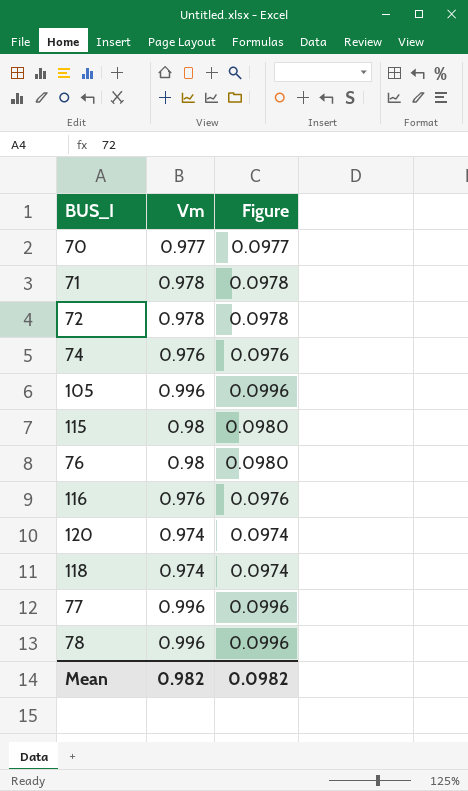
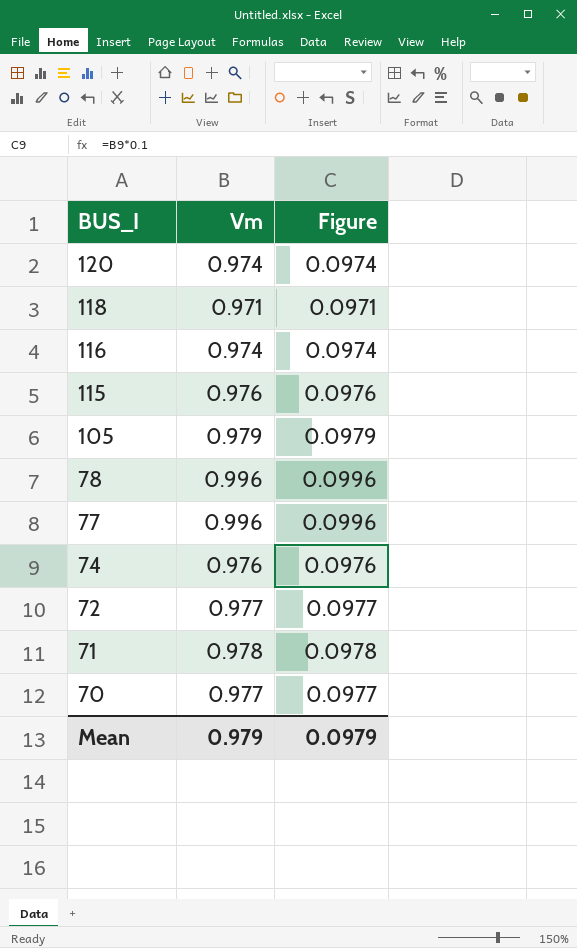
row order: none -> BUS_I descending
row 76: 0.98 | 0.0980 -> none
118 | Vm: 0.974 -> 0.971
118 | Figure: 0.0974 -> 0.0971
116 | Vm: 0.976 -> 0.974
116 | Figure: 0.0976 -> 0.0974
115 | Vm: 0.98 -> 0.976
115 | Figure: 0.0980 -> 0.0976
105 | Vm: 0.996 -> 0.979
105 | Figure: 0.0996 -> 0.0979
72 | Vm: 0.978 -> 0.977
72 | Figure: 0.0978 -> 0.0977
Mean | Vm: 0.982 -> 0.979
Mean | Figure: 0.0982 -> 0.0979

